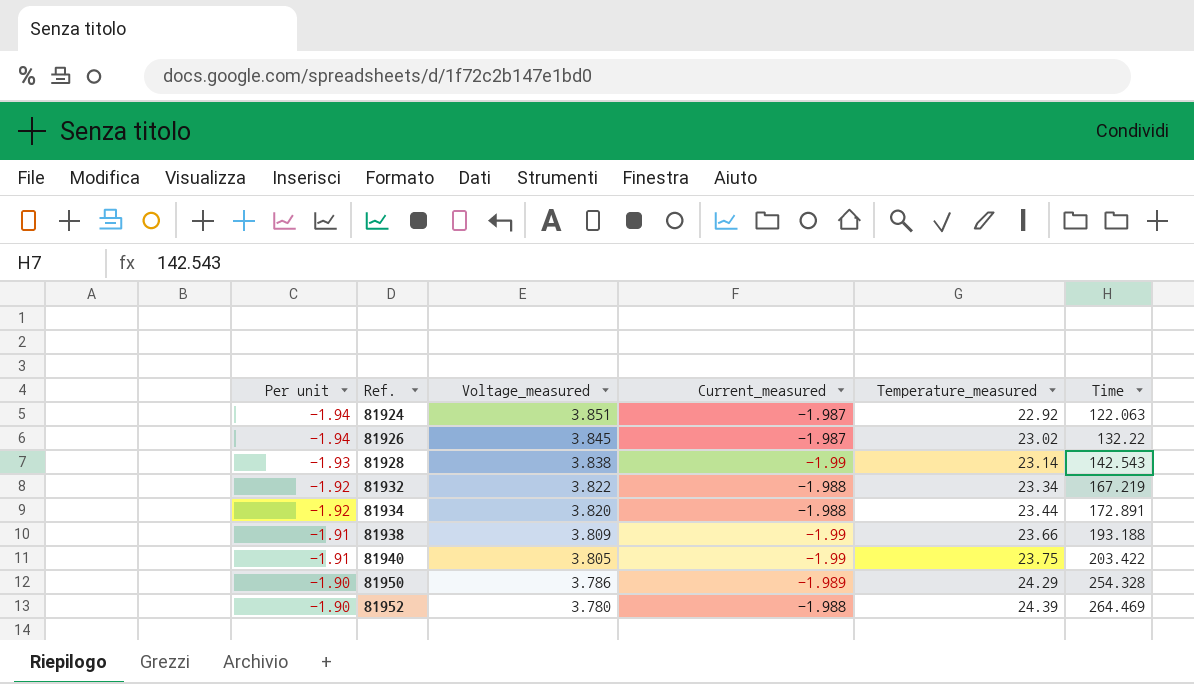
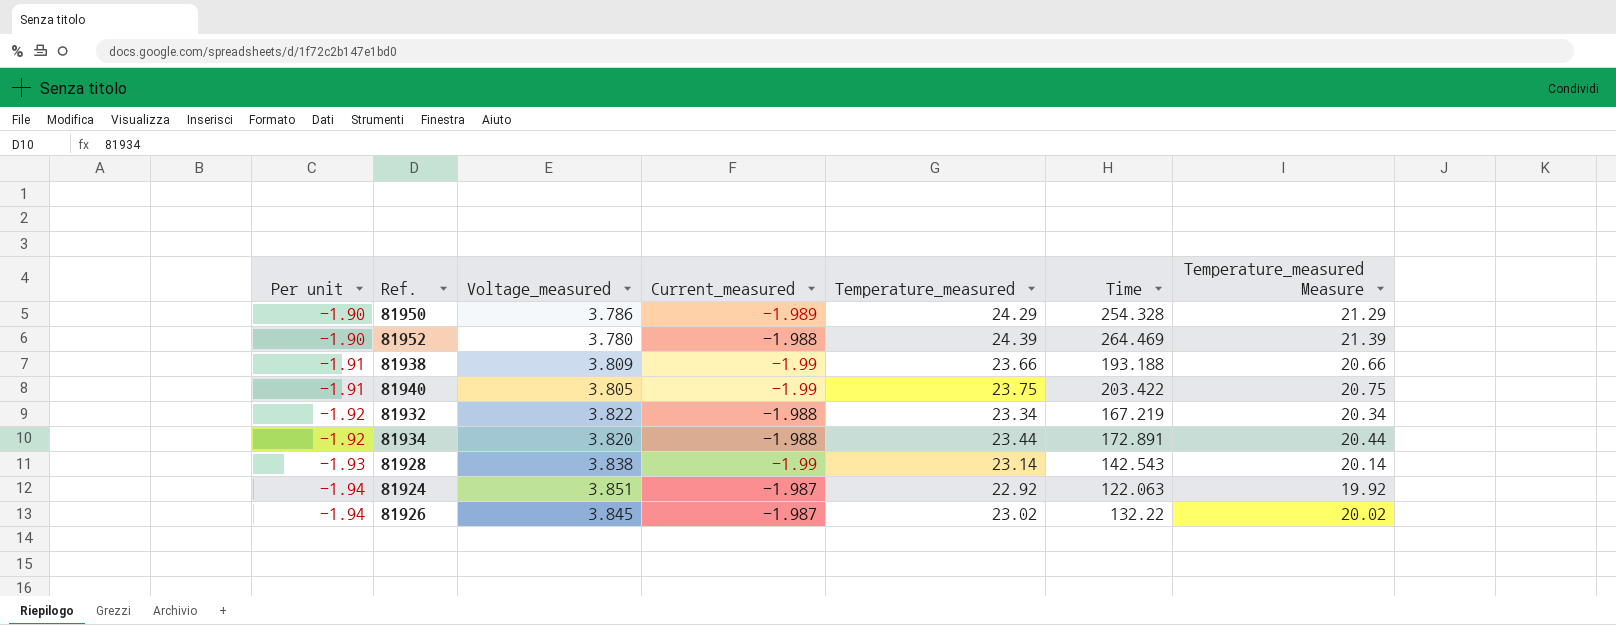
row order: Per unit ascending -> Per unit descending
column Temperature_measured Measure | formula: none -> [Temperature_measured] - 3

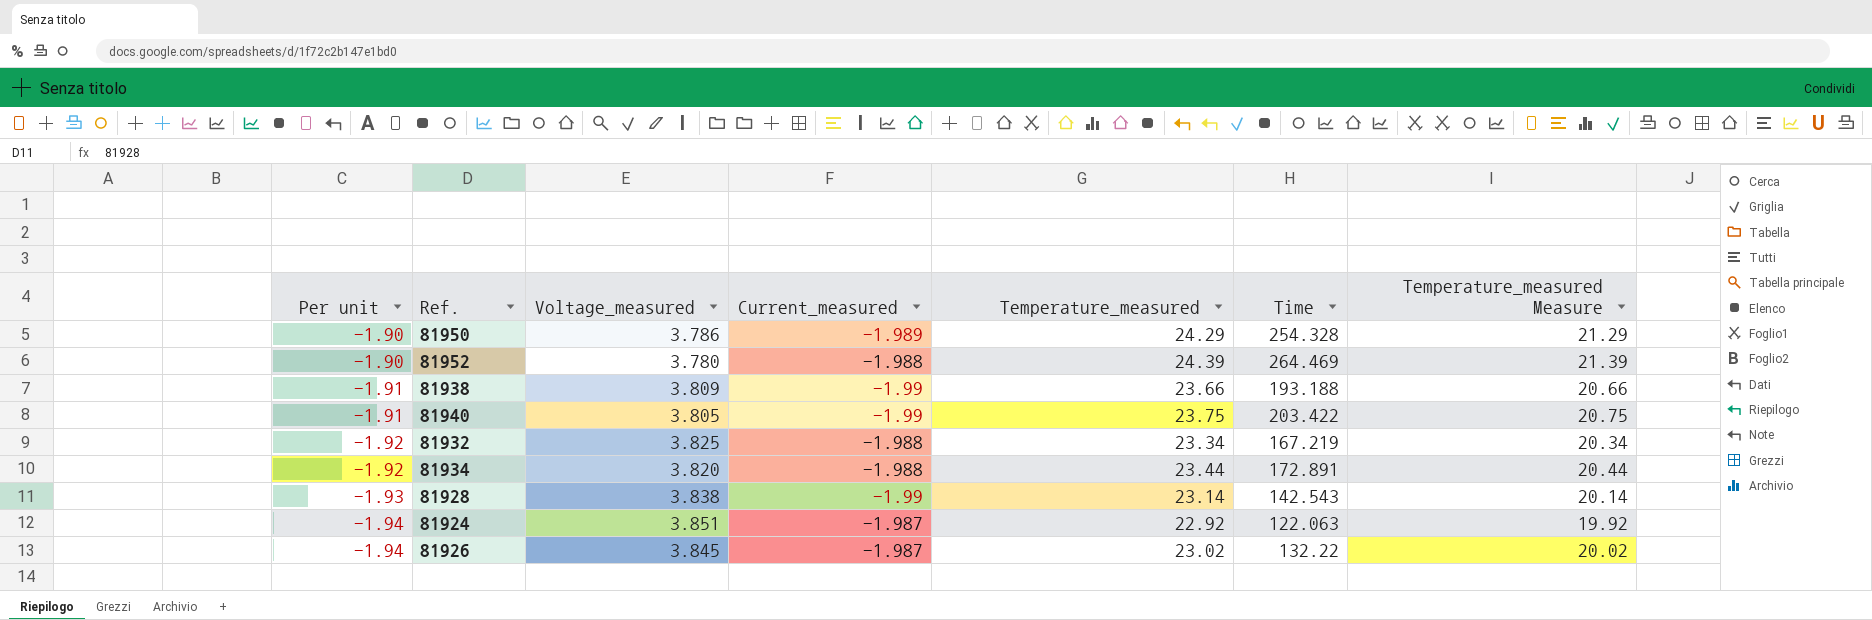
81932 | Voltage_measured: 3.822 -> 3.825

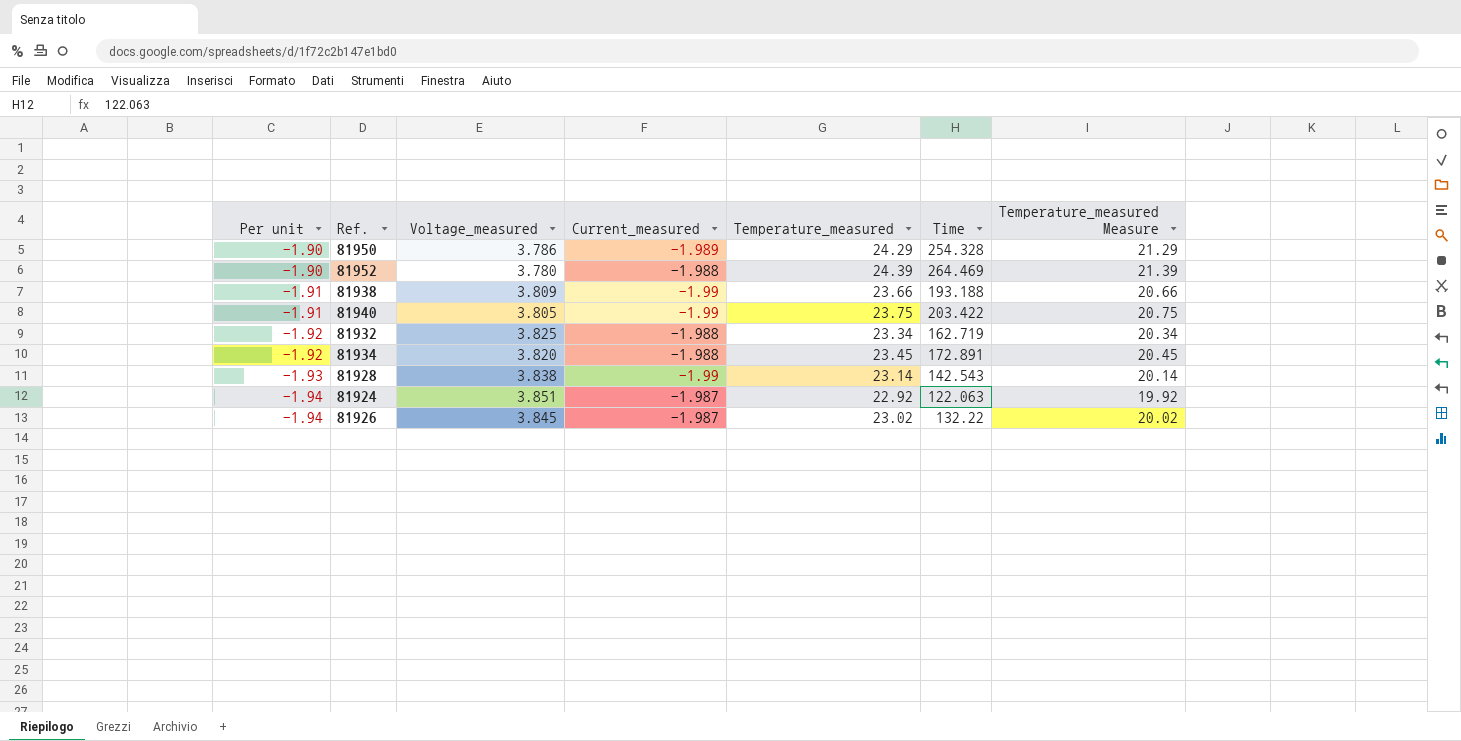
81932 | Time: 167.219 -> 162.719
81934 | Temperature_measured: 23.44 -> 23.45
81934 | Temperature_measured Measure: 20.44 -> 20.45

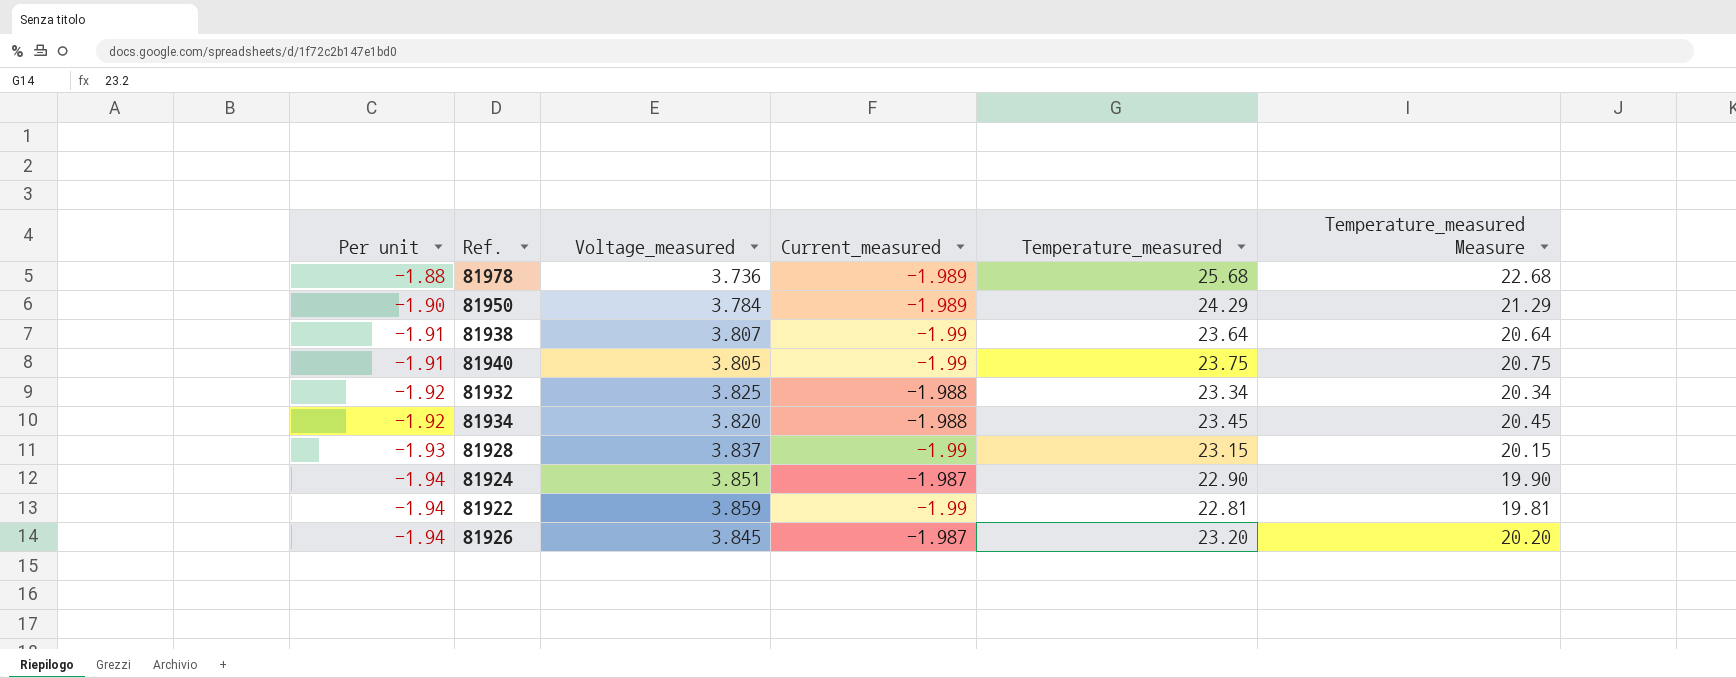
column Time | position: 6 -> none
row 81952: -1.90 | 3.780 | -1.988 | 24.39 | 264.469 | 21.39 -> none
row 81978: none -> -1.88 | 3.736 | -1.989 | 25.68 | 22.68
81950 | Voltage_measured: 3.786 -> 3.784
81938 | Voltage_measured: 3.809 -> 3.807
81938 | Temperature_measured: 23.66 -> 23.64
81938 | Temperature_measured Measure: 20.66 -> 20.64
81928 | Voltage_measured: 3.838 -> 3.837
81928 | Temperature_measured: 23.14 -> 23.15
81928 | Temperature_measured Measure: 20.14 -> 20.15
81924 | Temperature_measured: 22.92 -> 22.90
81924 | Temperature_measured Measure: 19.92 -> 19.90
row 81922: none -> -1.94 | 3.859 | -1.99 | 22.81 | 19.81
81926 | Temperature_measured: 23.02 -> 23.20
81926 | Temperature_measured Measure: 20.02 -> 20.20

